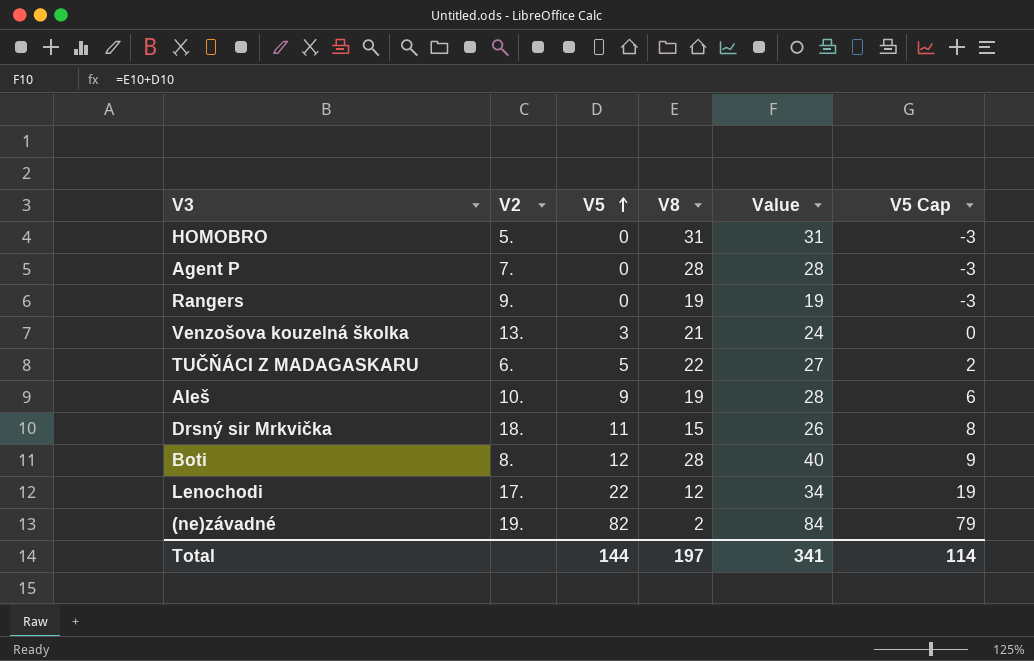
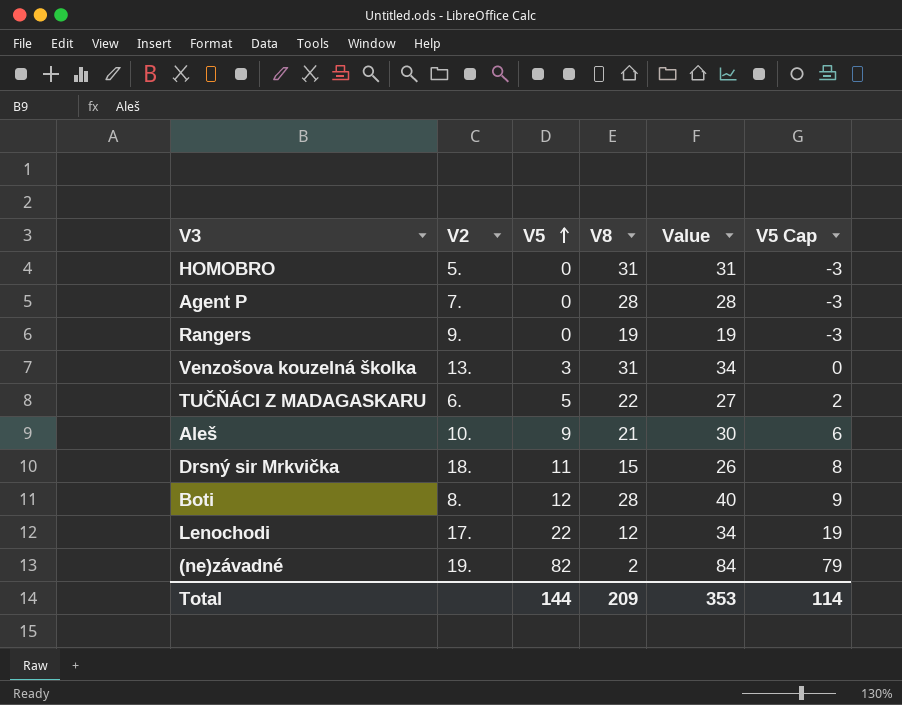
Venzošova kouzelná školka | V8: 21 -> 31
Venzošova kouzelná školka | Value: 24 -> 34
Aleš | V8: 19 -> 21
Aleš | Value: 28 -> 30
Total | V8: 197 -> 209
Total | Value: 341 -> 353

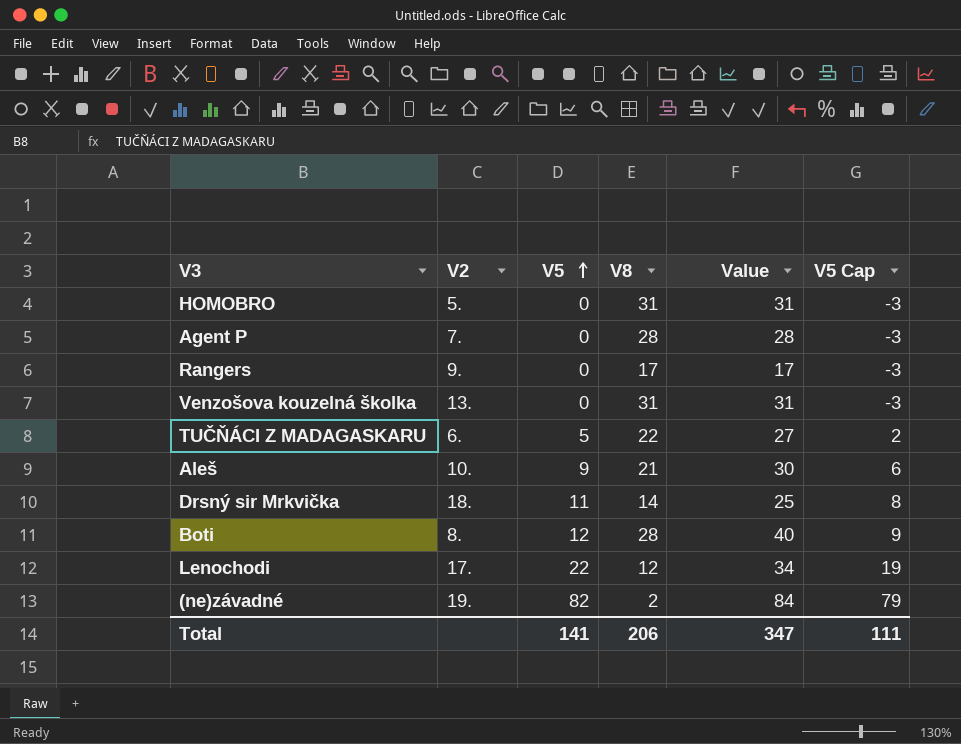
Rangers | V8: 19 -> 17
Rangers | Value: 19 -> 17
Venzošova kouzelná školka | V5: 3 -> 0
Venzošova kouzelná školka | Value: 34 -> 31
Venzošova kouzelná školka | V5 Cap: 0 -> -3
Drsný sir Mrkvička | V8: 15 -> 14
Drsný sir Mrkvička | Value: 26 -> 25
Total | V5: 144 -> 141
Total | V8: 209 -> 206
Total | Value: 353 -> 347
Total | V5 Cap: 114 -> 111

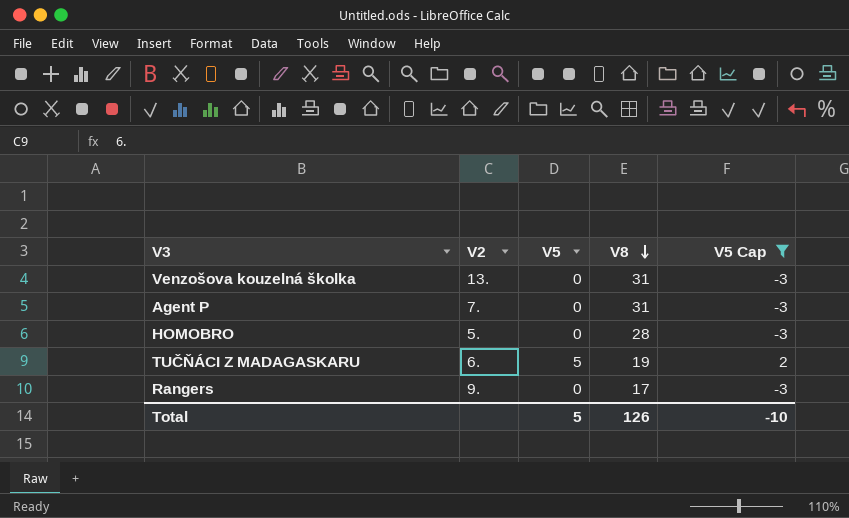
filter: none -> V5 Cap <= 2
row order: V5 ascending -> V8 descending
column Value | formula: [V5] + [V8] -> none
Agent P | V8: 28 -> 31
HOMOBRO | V8: 31 -> 28
TUČŇÁCI Z MADAGASKARU | V8: 22 -> 19
Total | V5: 141 -> 5
Total | V8: 206 -> 126
Total | V5 Cap: 111 -> -10

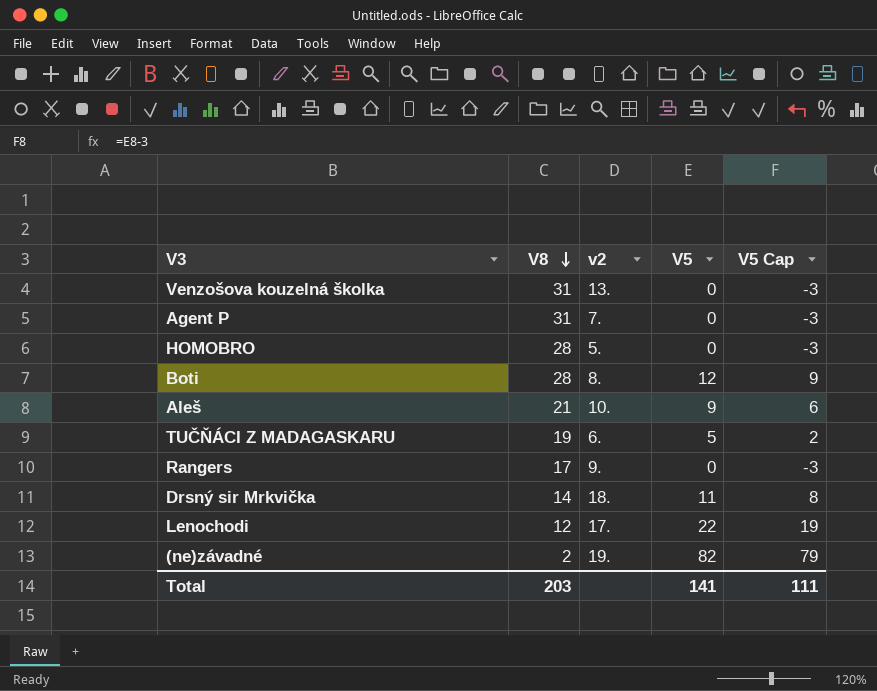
filter: V5 Cap <= 2 -> none
column V8 | position: 4 -> 2
column name: V2 -> v2
Total | V8: 126 -> 203
Total | V5: 5 -> 141
Total | V5 Cap: -10 -> 111

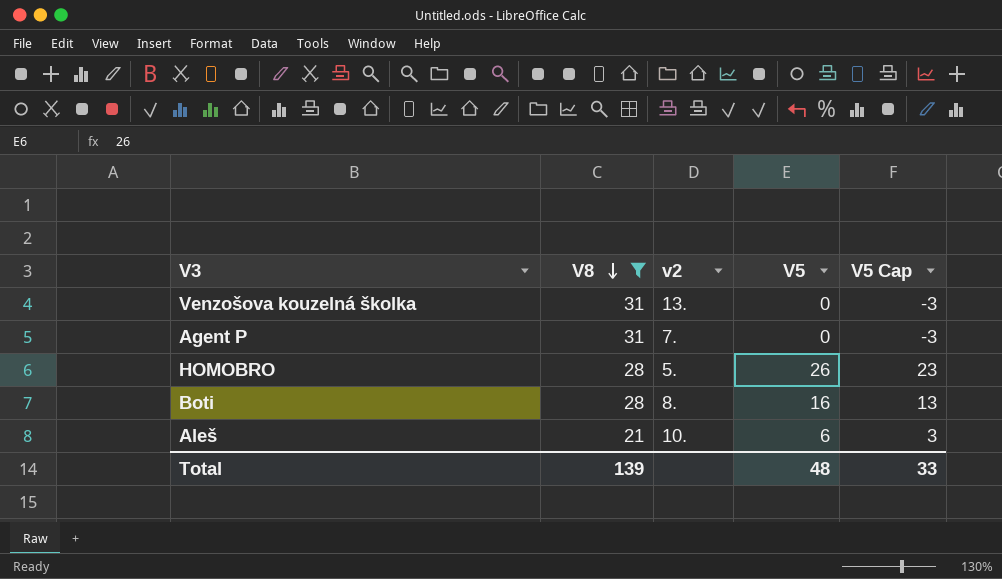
filter: none -> V8 >= 21
HOMOBRO | V5: 0 -> 26
HOMOBRO | V5 Cap: -3 -> 23
Boti | V5: 12 -> 16
Boti | V5 Cap: 9 -> 13
Aleš | V5: 9 -> 6
Aleš | V5 Cap: 6 -> 3
Total | V8: 203 -> 139
Total | V5: 141 -> 48
Total | V5 Cap: 111 -> 33

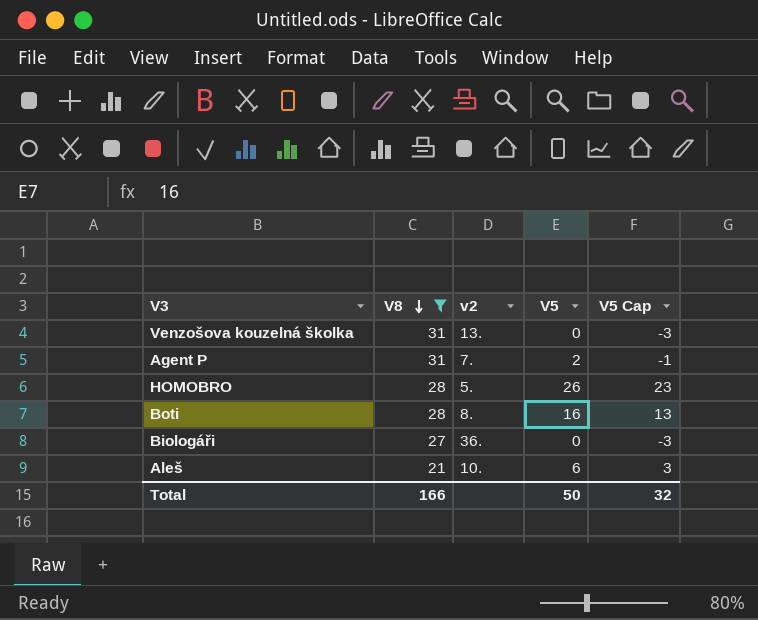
Agent P | V5: 0 -> 2
Agent P | V5 Cap: -3 -> -1
row Biologáři: none -> 27 | 36. | 0 | -3
Total | V8: 139 -> 166
Total | V5: 48 -> 50
Total | V5 Cap: 33 -> 32

